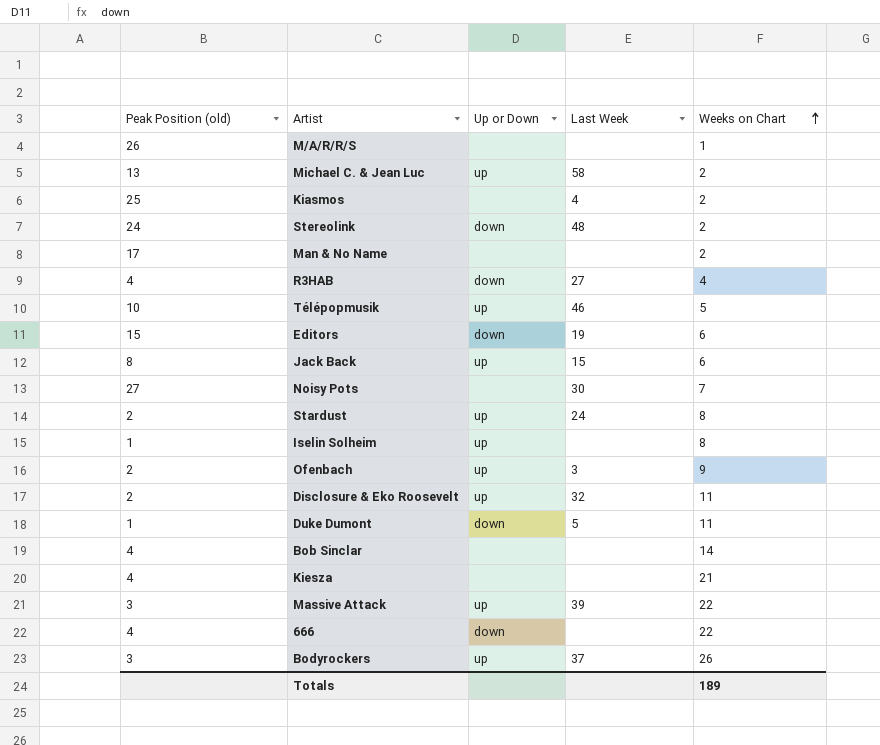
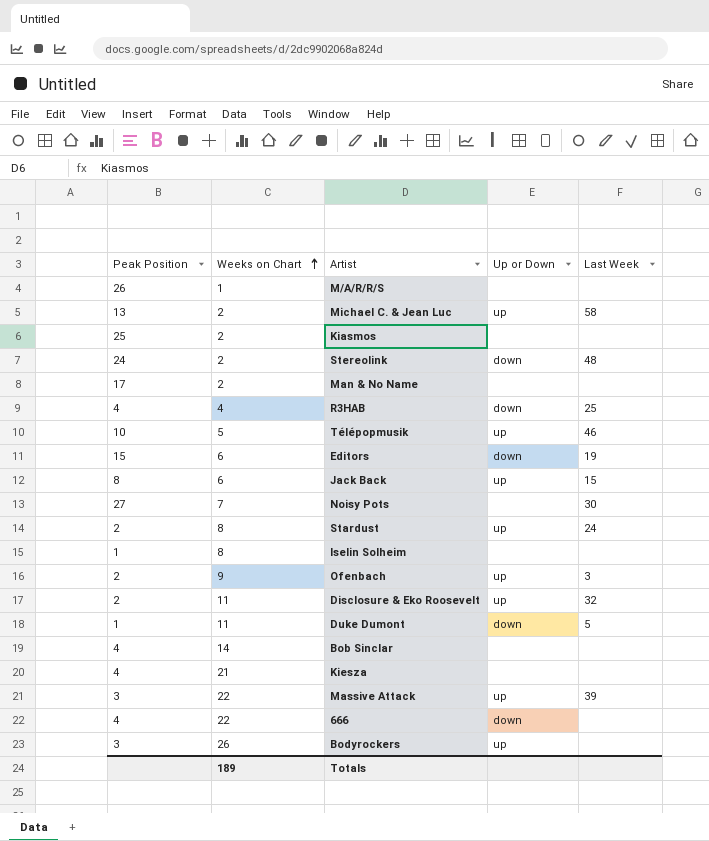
column name: Peak Position (old) -> Peak Position
column Weeks on Chart | position: 5 -> 2
Kiasmos | Last Week: 4 -> none
R3HAB | Last Week: 27 -> 25
Iselin Solheim | Up or Down: up -> none
Bodyrockers | Last Week: 37 -> none

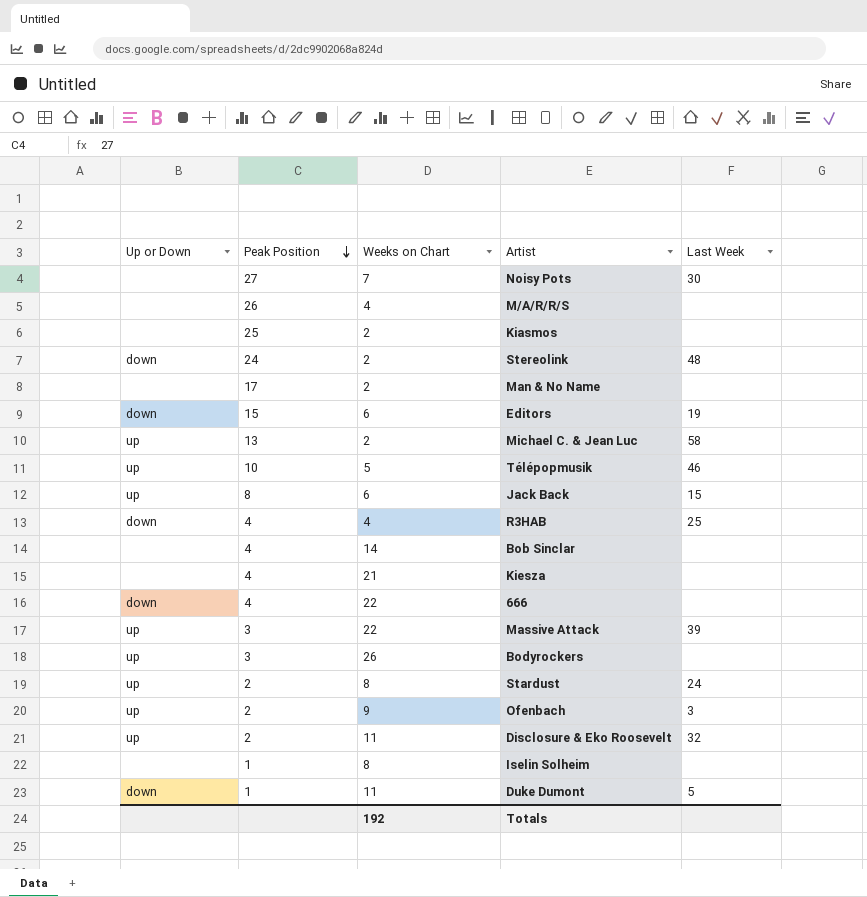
row order: Weeks on Chart ascending -> Peak Position descending
column Up or Down | position: 4 -> 1
M/A/R/R/S | Weeks on Chart: 1 -> 4
Totals | Weeks on Chart: 189 -> 192

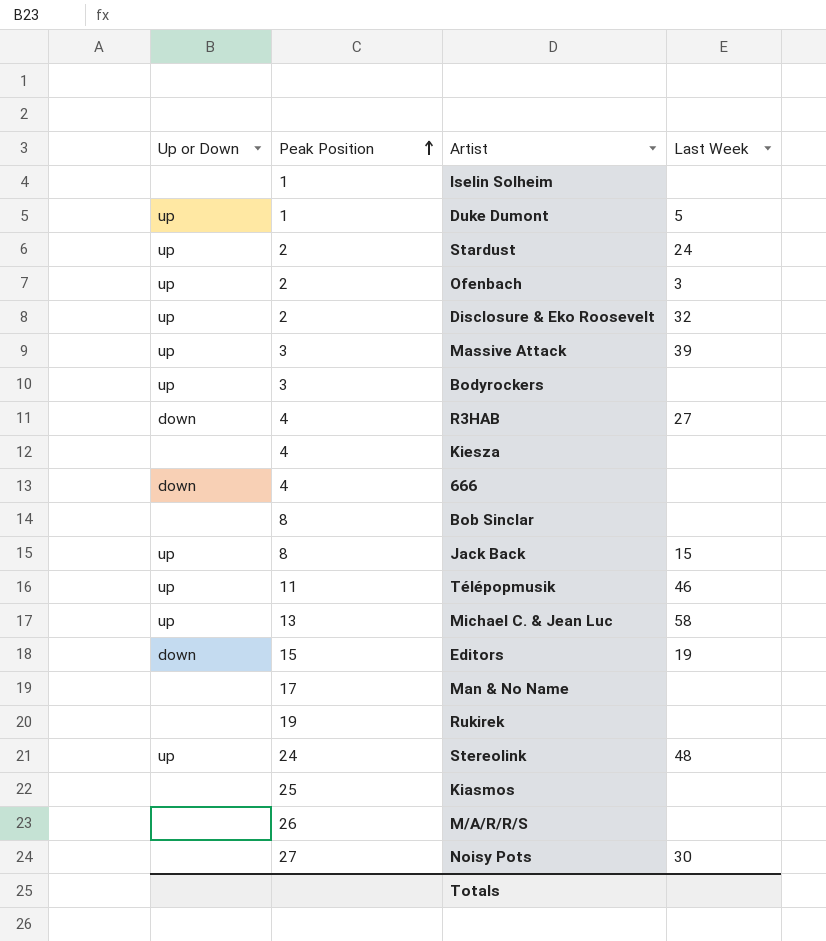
row order: Peak Position descending -> Peak Position ascending
column Weeks on Chart | position: 3 -> none
Duke Dumont | Up or Down: down -> up
R3HAB | Last Week: 25 -> 27
Bob Sinclar | Peak Position: 4 -> 8
Télépopmusik | Peak Position: 10 -> 11
row Rukirek: none -> none | 19 | none
Stereolink | Up or Down: down -> up

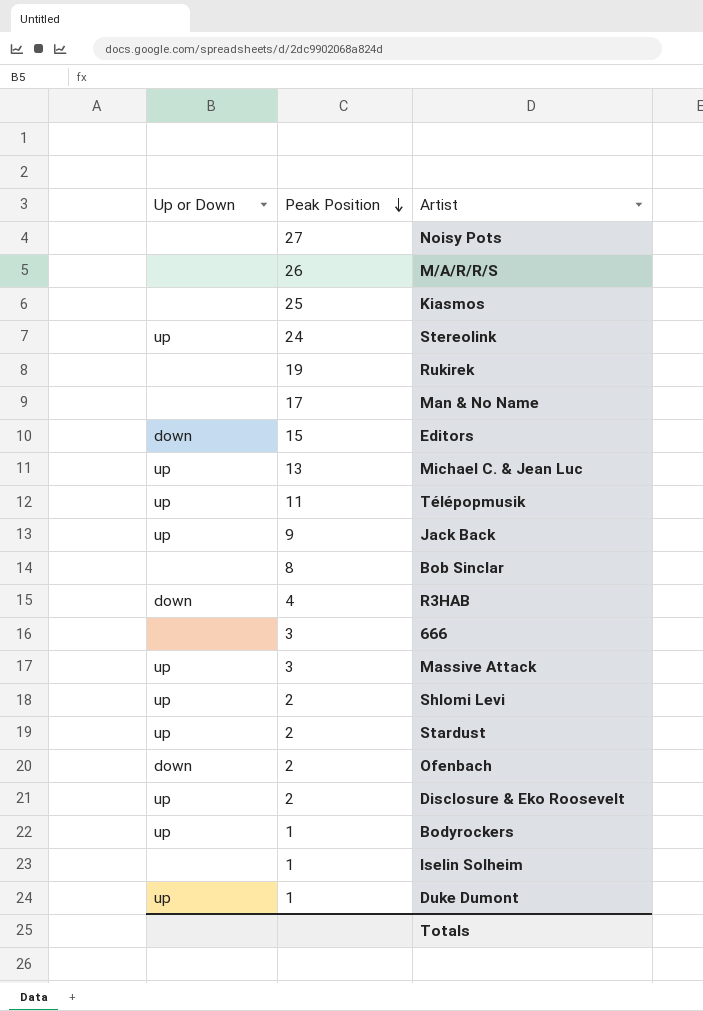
row order: Peak Position ascending -> Peak Position descending
column Last Week | position: 4 -> none
row Kiesza: none | 4 | none -> none
Jack Back | Peak Position: 8 -> 9
666 | Up or Down: down -> none
666 | Peak Position: 4 -> 3
row Shlomi Levi: none -> up | 2
Ofenbach | Up or Down: up -> down
Bodyrockers | Peak Position: 3 -> 1

